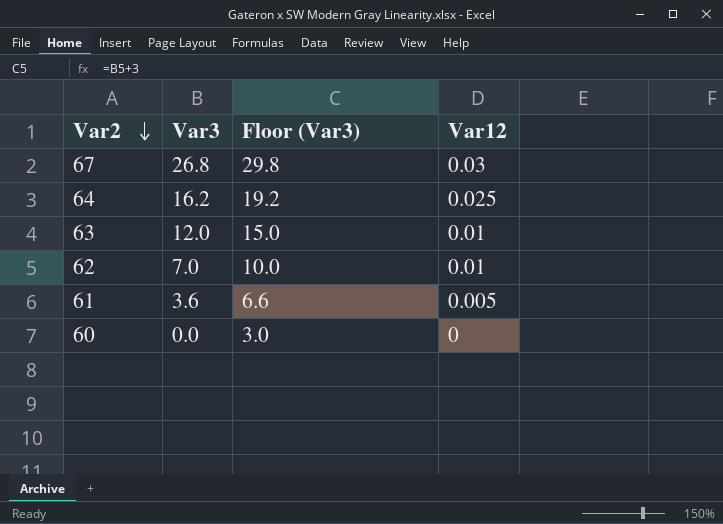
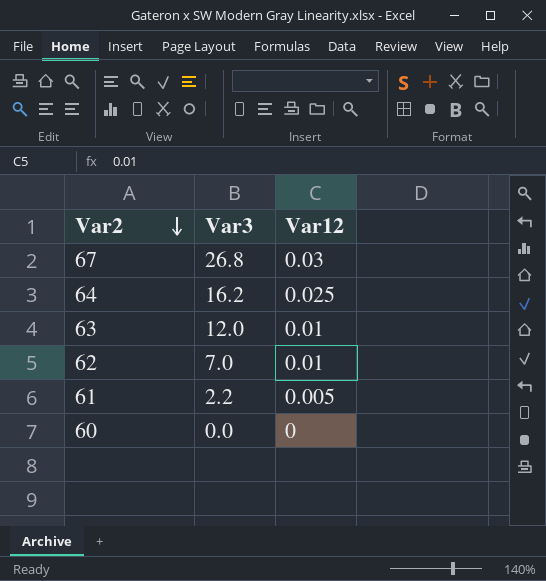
column Floor (Var3) | formula: [Var3] + 3 -> none
61 | Var3: 3.6 -> 2.2

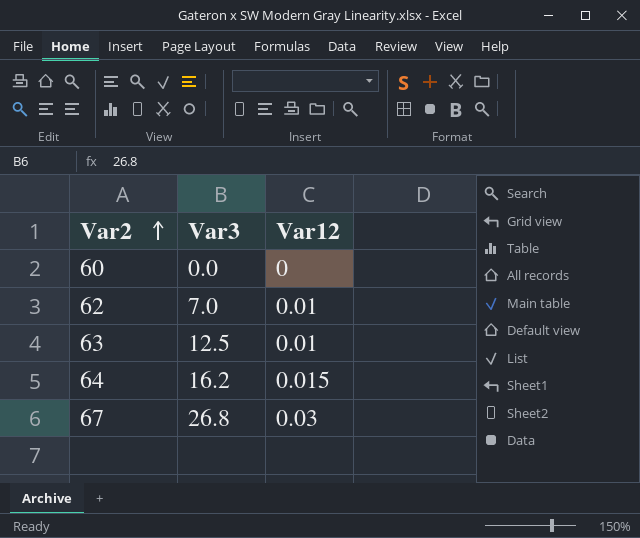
row order: Var2 descending -> Var2 ascending
row 61: 2.2 | 0.005 -> none
63 | Var3: 12.0 -> 12.5
64 | Var12: 0.025 -> 0.015

